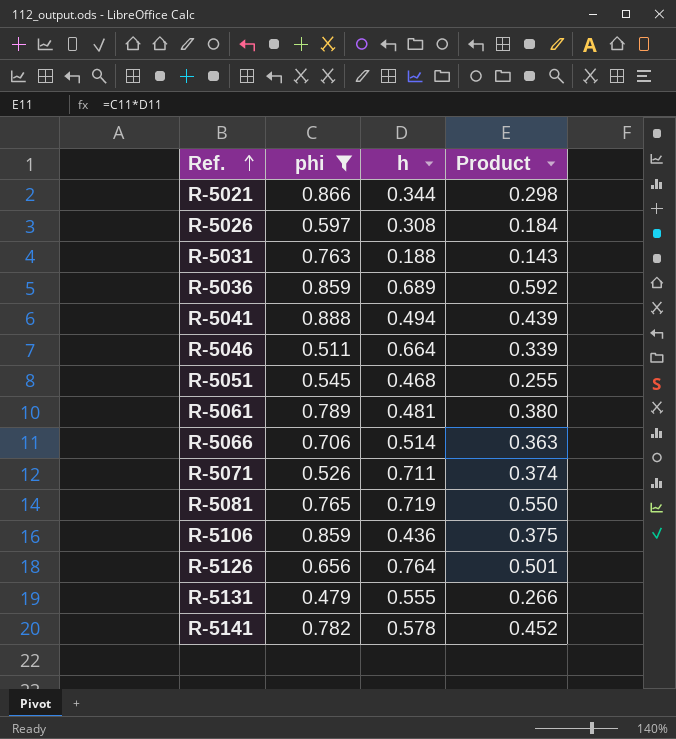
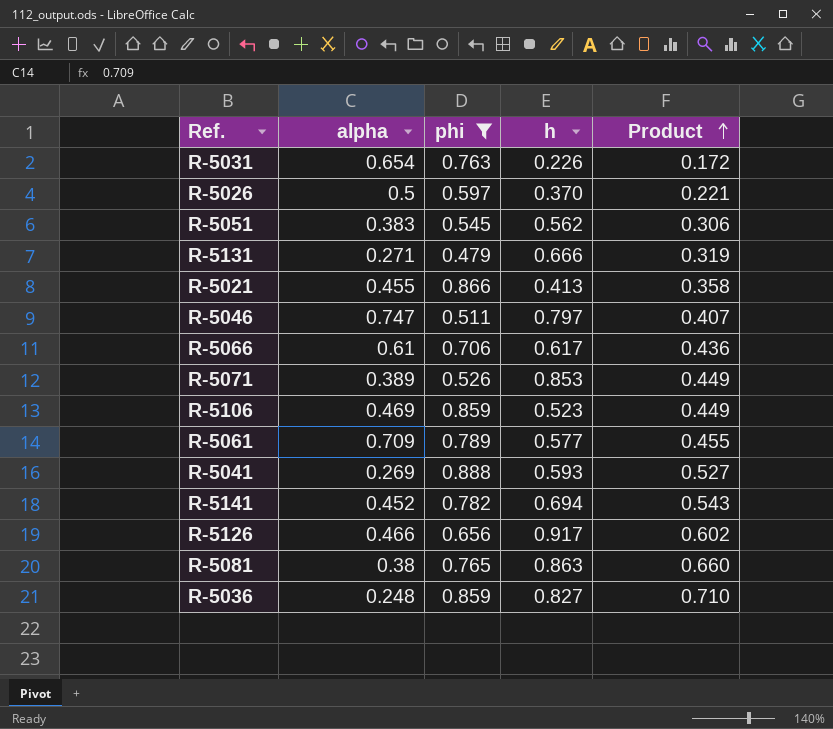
row order: Ref. ascending -> Product ascending
column alpha | position: none -> 2
R-5031 | h: 0.188 -> 0.226
R-5031 | Product: 0.143 -> 0.172
R-5026 | h: 0.308 -> 0.370
R-5026 | Product: 0.184 -> 0.221
R-5051 | h: 0.468 -> 0.562
R-5051 | Product: 0.255 -> 0.306
R-5131 | h: 0.555 -> 0.666
R-5131 | Product: 0.266 -> 0.319
R-5021 | h: 0.344 -> 0.413
R-5021 | Product: 0.298 -> 0.358
R-5046 | h: 0.664 -> 0.797
R-5046 | Product: 0.339 -> 0.407
R-5066 | h: 0.514 -> 0.617
R-5066 | Product: 0.363 -> 0.436
R-5071 | h: 0.711 -> 0.853
R-5071 | Product: 0.374 -> 0.449
R-5106 | h: 0.436 -> 0.523
R-5106 | Product: 0.375 -> 0.449
R-5061 | h: 0.481 -> 0.577
R-5061 | Product: 0.380 -> 0.455
R-5041 | h: 0.494 -> 0.593
R-5041 | Product: 0.439 -> 0.527
R-5141 | h: 0.578 -> 0.694
R-5141 | Product: 0.452 -> 0.543
R-5126 | h: 0.764 -> 0.917
R-5126 | Product: 0.501 -> 0.602
R-5081 | h: 0.719 -> 0.863
R-5081 | Product: 0.550 -> 0.660
R-5036 | h: 0.689 -> 0.827
R-5036 | Product: 0.592 -> 0.710

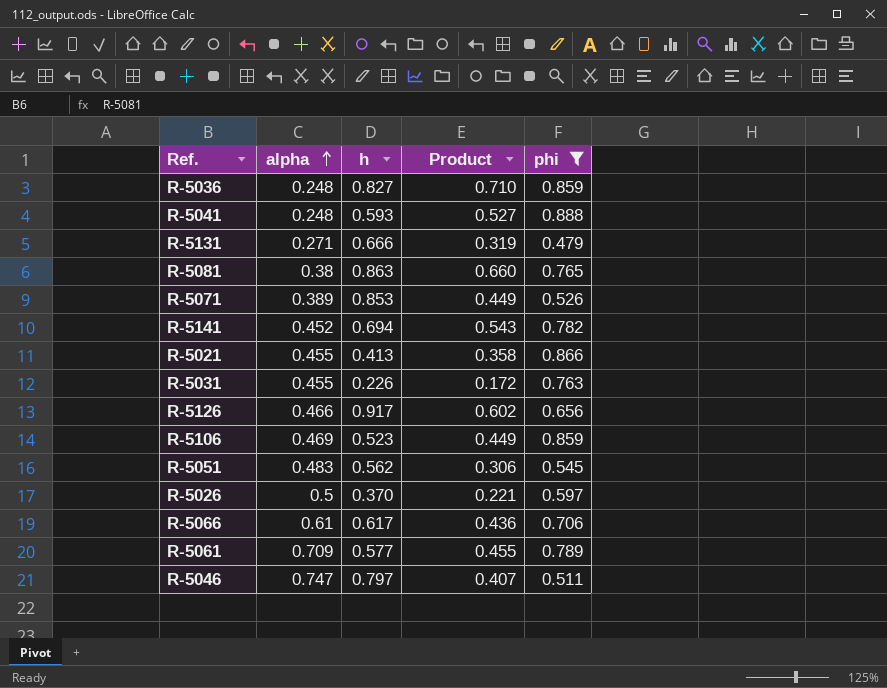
row order: Product ascending -> alpha ascending
column phi | position: 3 -> 5
R-5041 | alpha: 0.269 -> 0.248
R-5031 | alpha: 0.654 -> 0.455
R-5051 | alpha: 0.383 -> 0.483

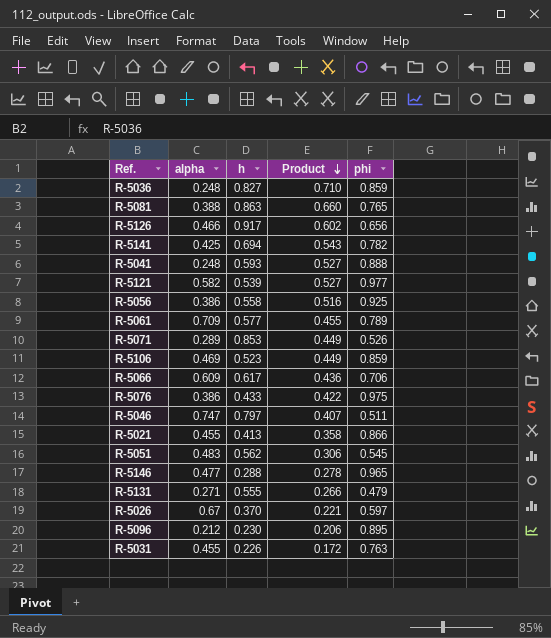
filter: phi <= 0.888 -> none
row order: alpha ascending -> Product descending
R-5081 | alpha: 0.38 -> 0.388
R-5141 | alpha: 0.452 -> 0.425
R-5071 | alpha: 0.389 -> 0.289
R-5066 | alpha: 0.61 -> 0.609
R-5131 | h: 0.666 -> 0.555
R-5131 | Product: 0.319 -> 0.266
R-5026 | alpha: 0.5 -> 0.67

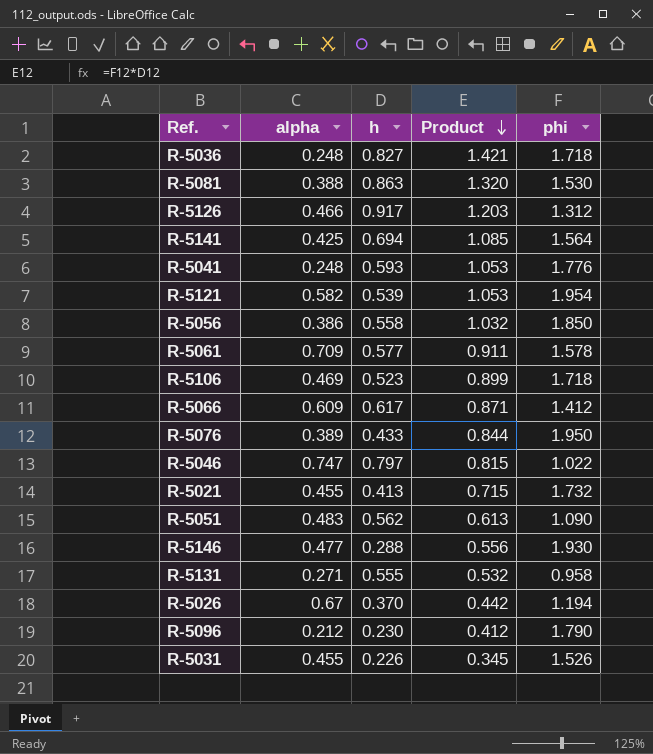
row R-5071: 0.289 | 0.853 | 0.449 | 0.526 -> none
R-5036 | Product: 0.710 -> 1.421
R-5036 | phi: 0.859 -> 1.718
R-5081 | Product: 0.660 -> 1.320
R-5081 | phi: 0.765 -> 1.530
R-5126 | Product: 0.602 -> 1.203
R-5126 | phi: 0.656 -> 1.312
R-5141 | Product: 0.543 -> 1.085
R-5141 | phi: 0.782 -> 1.564
R-5041 | Product: 0.527 -> 1.053
R-5041 | phi: 0.888 -> 1.776
R-5121 | Product: 0.527 -> 1.053
R-5121 | phi: 0.977 -> 1.954
R-5056 | Product: 0.516 -> 1.032
R-5056 | phi: 0.925 -> 1.850
R-5061 | Product: 0.455 -> 0.911
R-5061 | phi: 0.789 -> 1.578
R-5106 | Product: 0.449 -> 0.899
R-5106 | phi: 0.859 -> 1.718
R-5066 | Product: 0.436 -> 0.871
R-5066 | phi: 0.706 -> 1.412
R-5076 | alpha: 0.386 -> 0.389
R-5076 | Product: 0.422 -> 0.844
R-5076 | phi: 0.975 -> 1.950
R-5046 | Product: 0.407 -> 0.815
R-5046 | phi: 0.511 -> 1.022
R-5021 | Product: 0.358 -> 0.715
R-5021 | phi: 0.866 -> 1.732
R-5051 | Product: 0.306 -> 0.613
R-5051 | phi: 0.545 -> 1.090
R-5146 | Product: 0.278 -> 0.556
R-5146 | phi: 0.965 -> 1.930
R-5131 | Product: 0.266 -> 0.532
R-5131 | phi: 0.479 -> 0.958
R-5026 | Product: 0.221 -> 0.442
R-5026 | phi: 0.597 -> 1.194
R-5096 | Product: 0.206 -> 0.412
R-5096 | phi: 0.895 -> 1.790
R-5031 | Product: 0.172 -> 0.345
R-5031 | phi: 0.763 -> 1.526

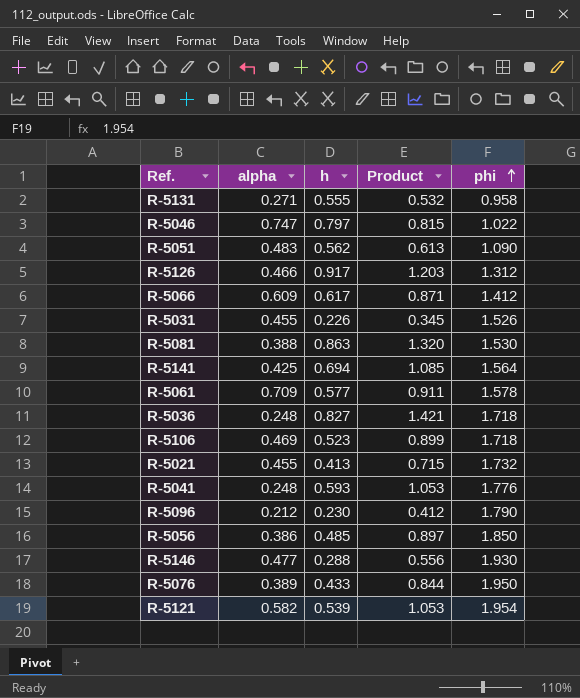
row order: Product descending -> phi ascending
row R-5026: 0.67 | 0.370 | 0.442 | 1.194 -> none
R-5056 | h: 0.558 -> 0.485
R-5056 | Product: 1.032 -> 0.897

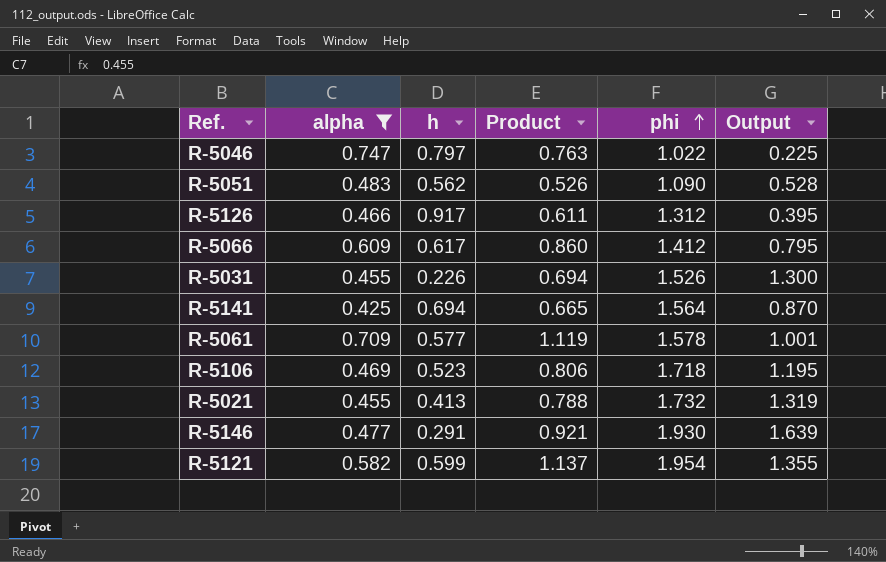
filter: none -> alpha >= 0.425
column Product | formula: [h] * [phi] -> [alpha] * [phi]
column Output | formula: none -> [phi] - [h]
R-5146 | h: 0.288 -> 0.291
R-5121 | h: 0.539 -> 0.599

